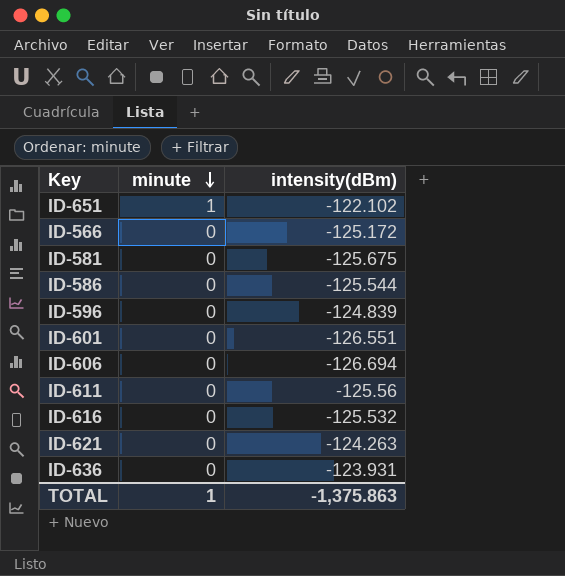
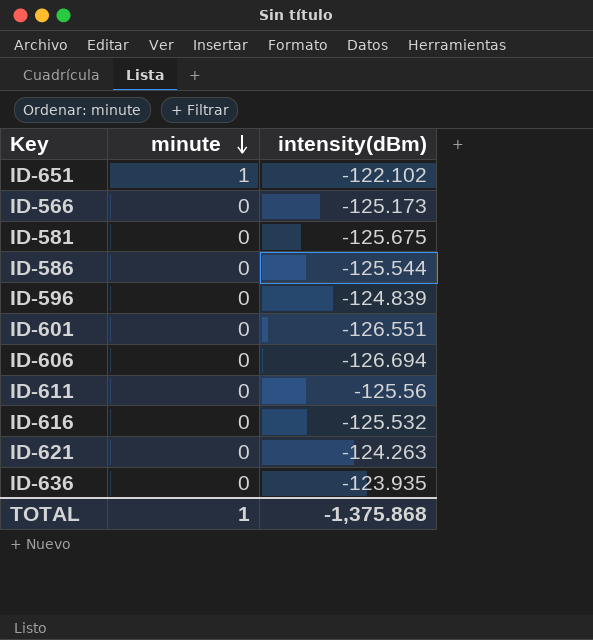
ID-566 | intensity(dBm): -125.172 -> -125.173
ID-636 | intensity(dBm): -123.931 -> -123.935
TOTAL | intensity(dBm): -1,375.863 -> -1,375.868

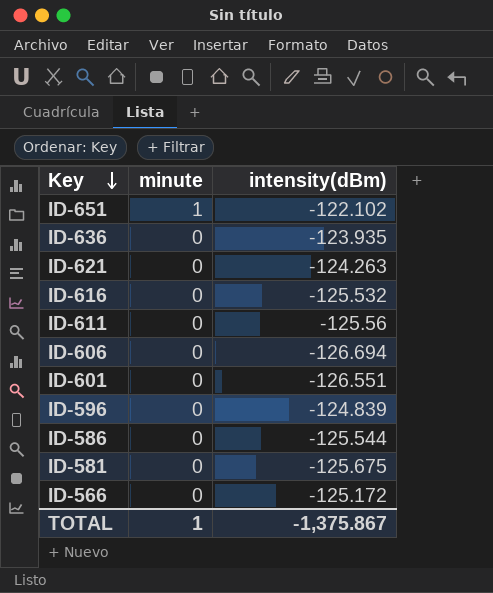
row order: minute descending -> Key descending
ID-566 | intensity(dBm): -125.173 -> -125.172
TOTAL | intensity(dBm): -1,375.868 -> -1,375.867

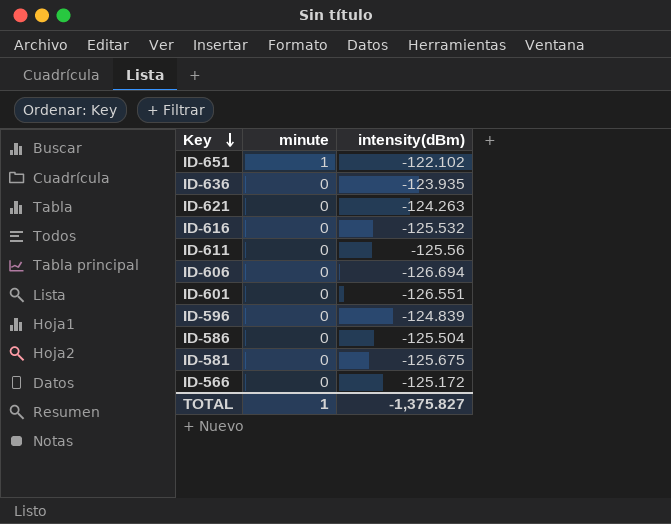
ID-586 | intensity(dBm): -125.544 -> -125.504
TOTAL | intensity(dBm): -1,375.867 -> -1,375.827

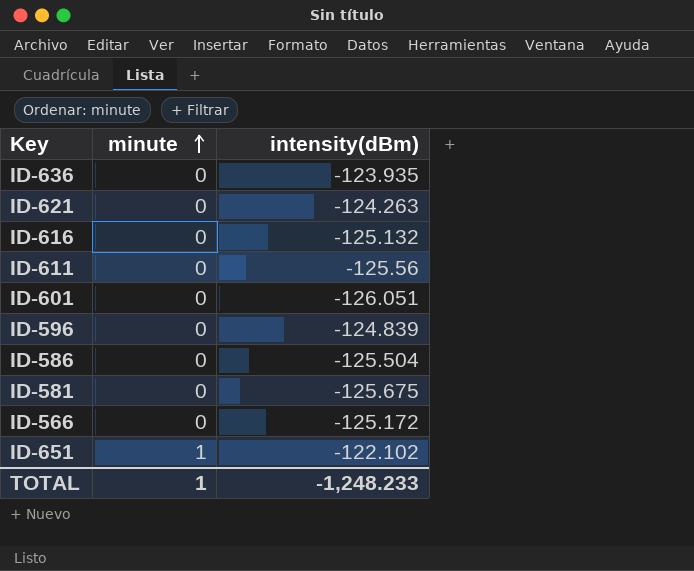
row order: Key descending -> minute ascending
row ID-606: 0 | -126.694 -> none
ID-616 | intensity(dBm): -125.532 -> -125.132
ID-601 | intensity(dBm): -126.551 -> -126.051
TOTAL | intensity(dBm): -1,375.827 -> -1,248.233

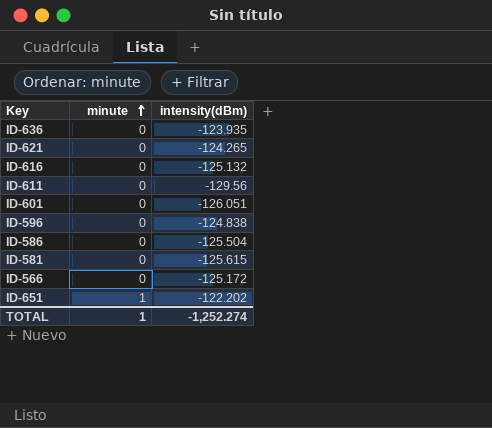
ID-621 | intensity(dBm): -124.263 -> -124.265
ID-611 | intensity(dBm): -125.56 -> -129.56
ID-596 | intensity(dBm): -124.839 -> -124.838
ID-581 | intensity(dBm): -125.675 -> -125.615
ID-651 | intensity(dBm): -122.102 -> -122.202
TOTAL | intensity(dBm): -1,248.233 -> -1,252.274

